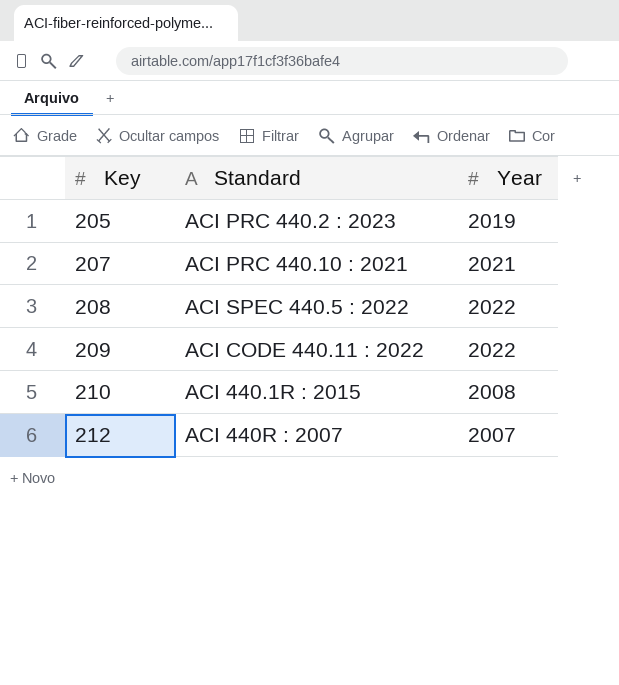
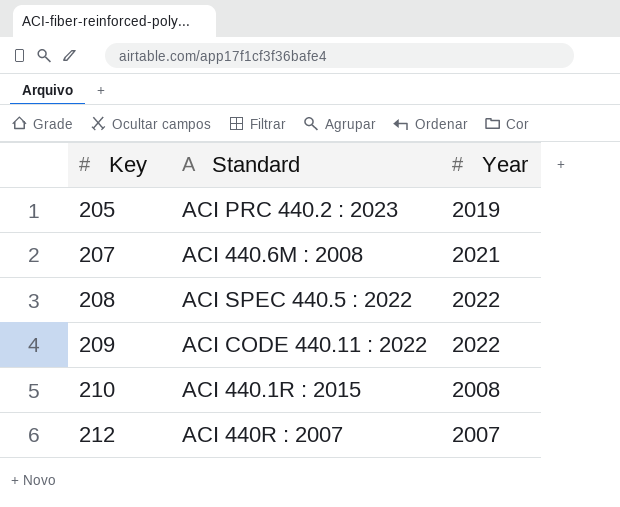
207 | Standard: ACI PRC 440.10 : 2021 -> ACI 440.6M : 2008

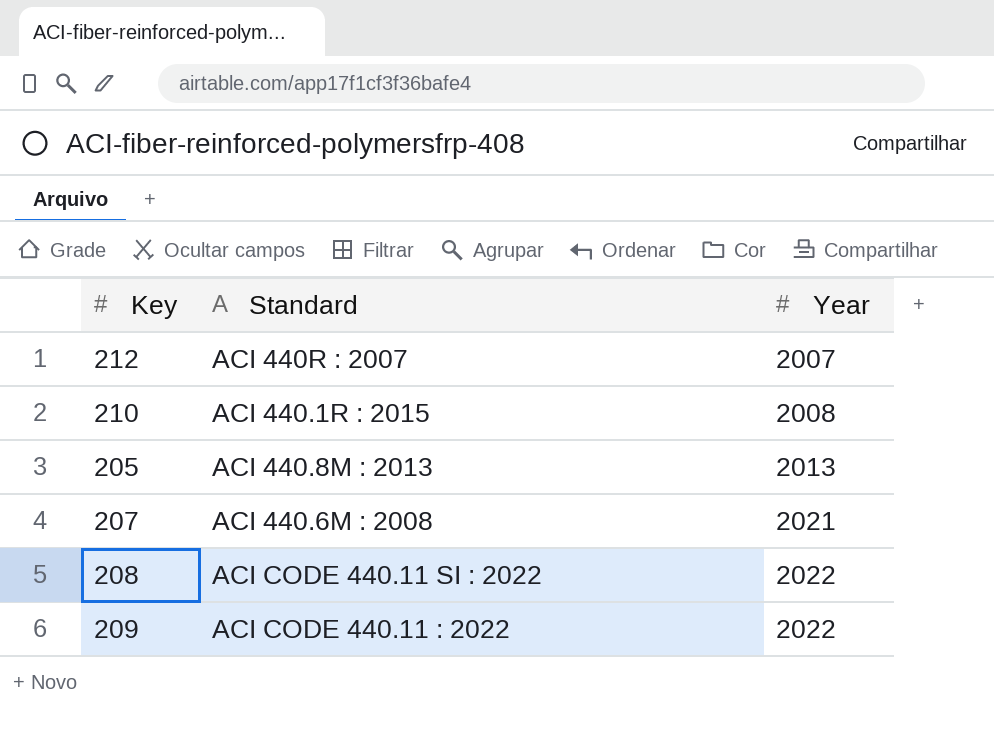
row order: Key ascending -> Year ascending
205 | Standard: ACI PRC 440.2 : 2023 -> ACI 440.8M : 2013
205 | Year: 2019 -> 2013
208 | Standard: ACI SPEC 440.5 : 2022 -> ACI CODE 440.11 SI : 2022

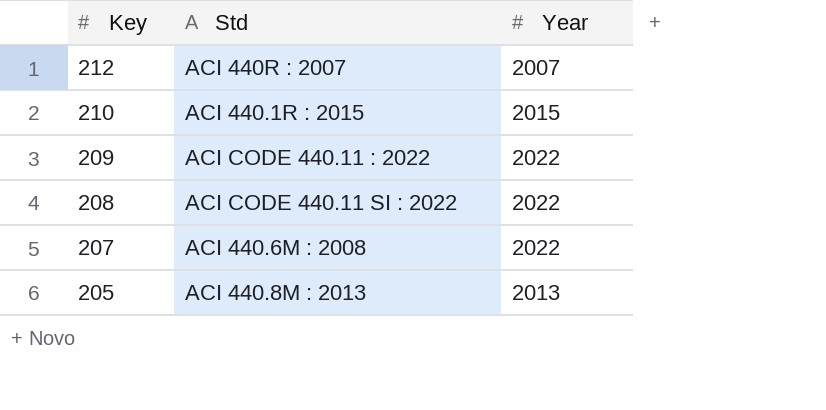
row order: Year ascending -> Key descending
column name: Standard -> Std
210 | Year: 2008 -> 2015
207 | Year: 2021 -> 2022

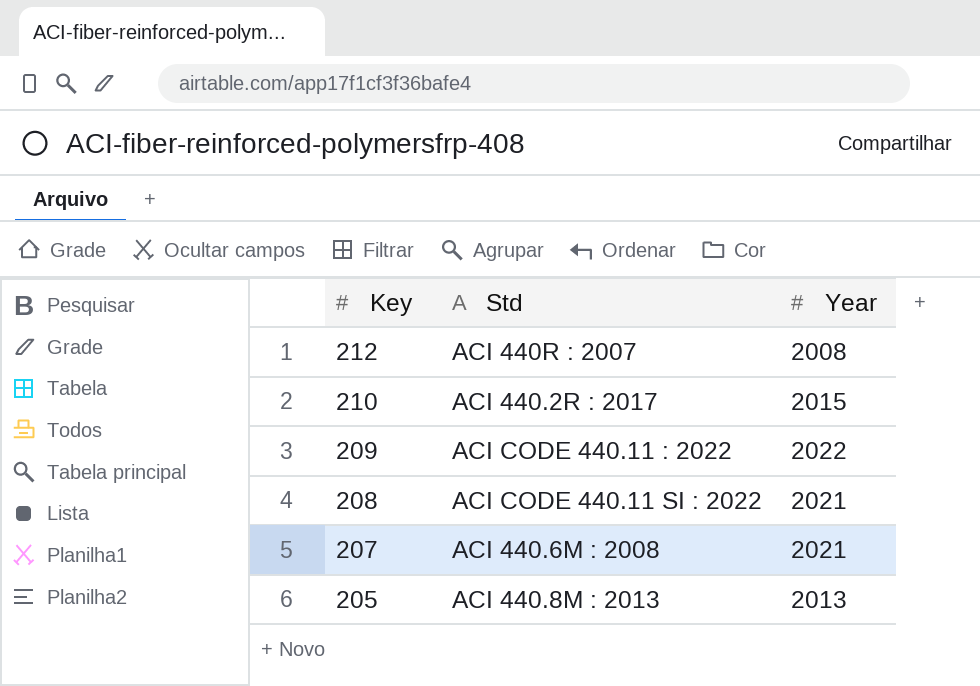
212 | Year: 2007 -> 2008
210 | Std: ACI 440.1R : 2015 -> ACI 440.2R : 2017
208 | Year: 2022 -> 2021
207 | Year: 2022 -> 2021

